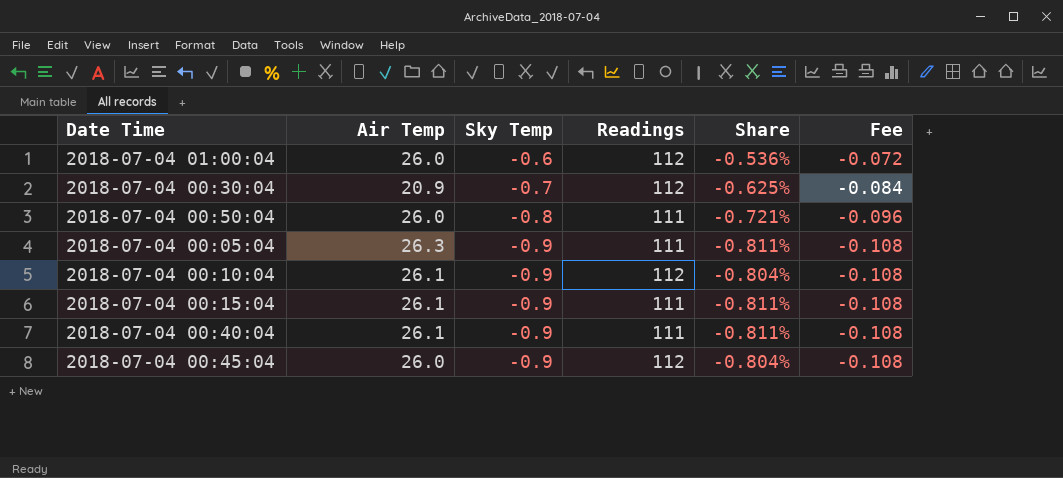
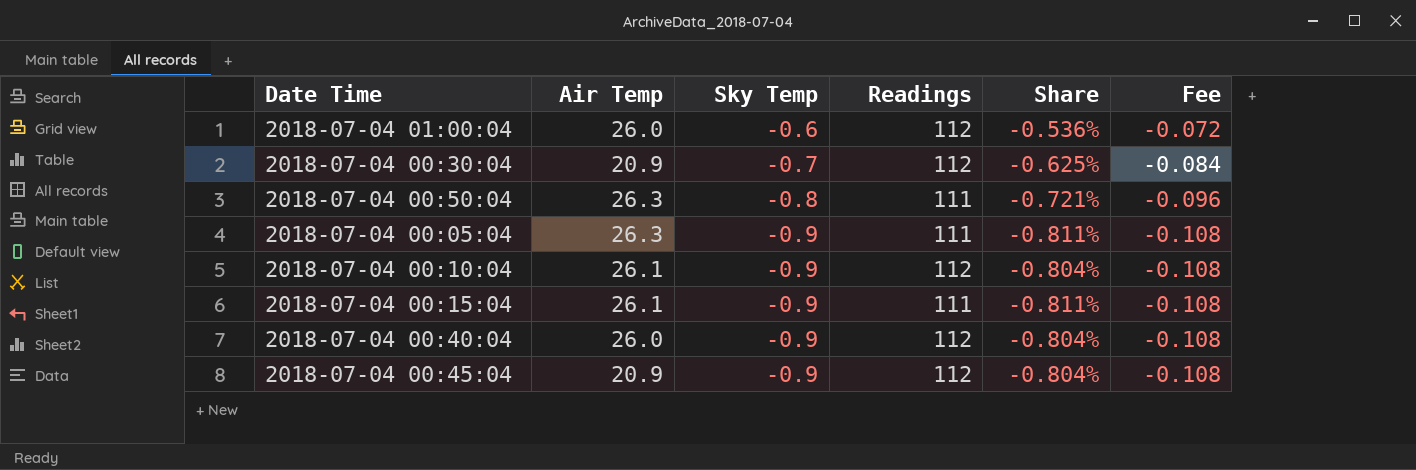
2018-07-04 00:50:04 | Air Temp: 26.0 -> 26.3
2018-07-04 00:40:04 | Air Temp: 26.1 -> 26.0
2018-07-04 00:40:04 | Readings: 111 -> 112
2018-07-04 00:40:04 | Share: -0.811% -> -0.804%
2018-07-04 00:45:04 | Air Temp: 26.0 -> 20.9

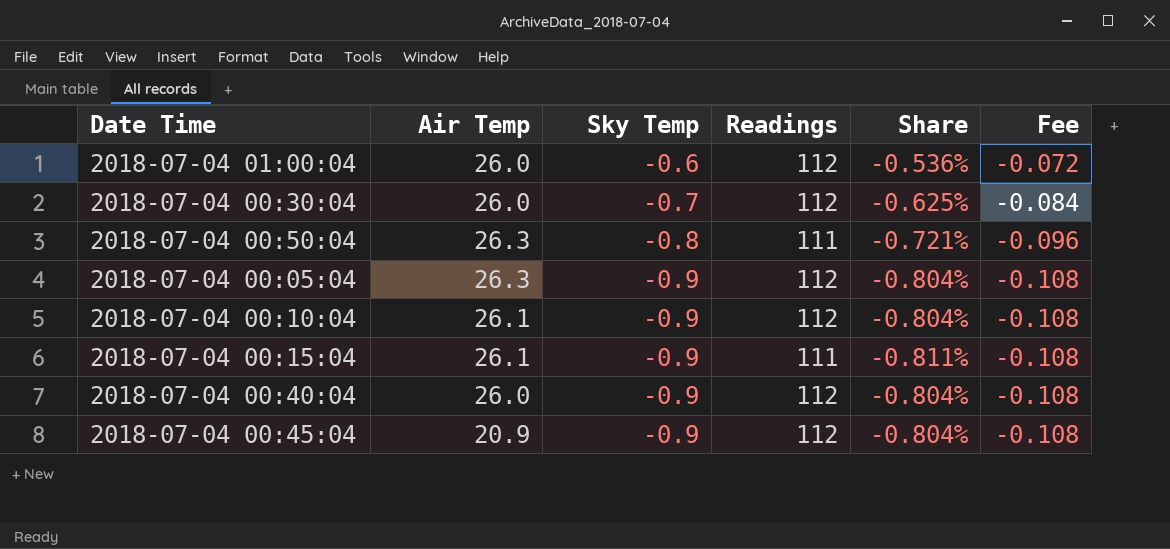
2018-07-04 00:30:04 | Air Temp: 20.9 -> 26.0
2018-07-04 00:05:04 | Readings: 111 -> 112
2018-07-04 00:05:04 | Share: -0.811% -> -0.804%

